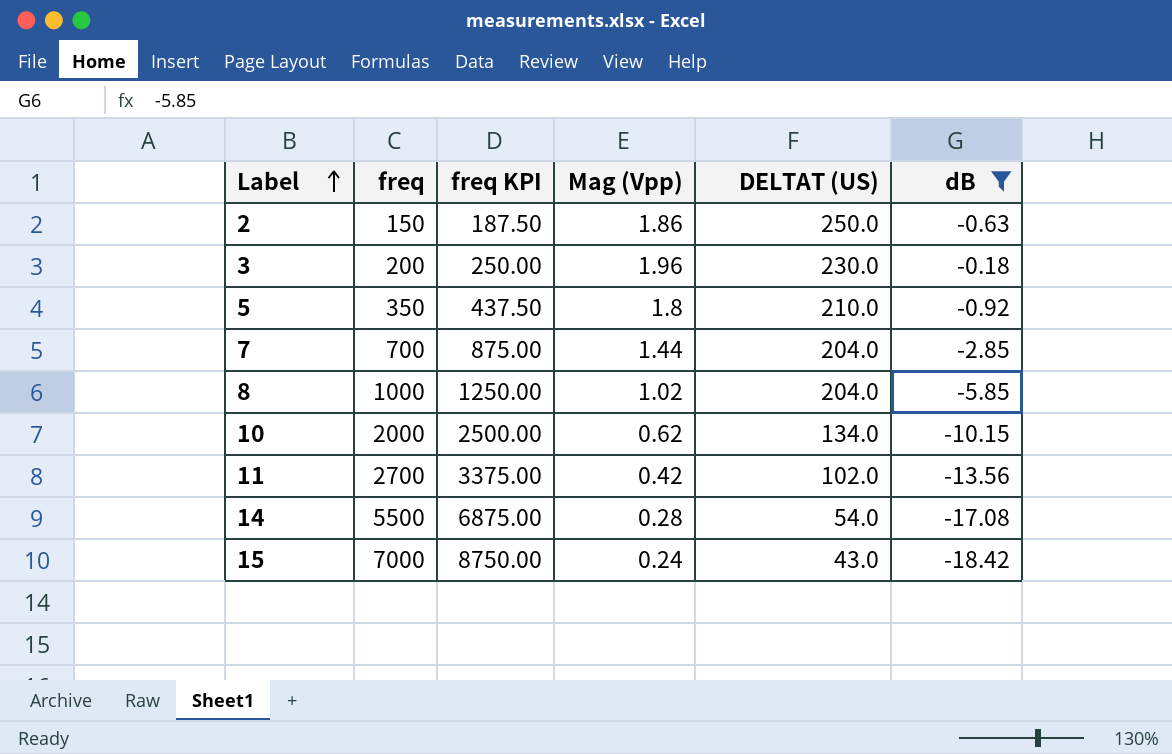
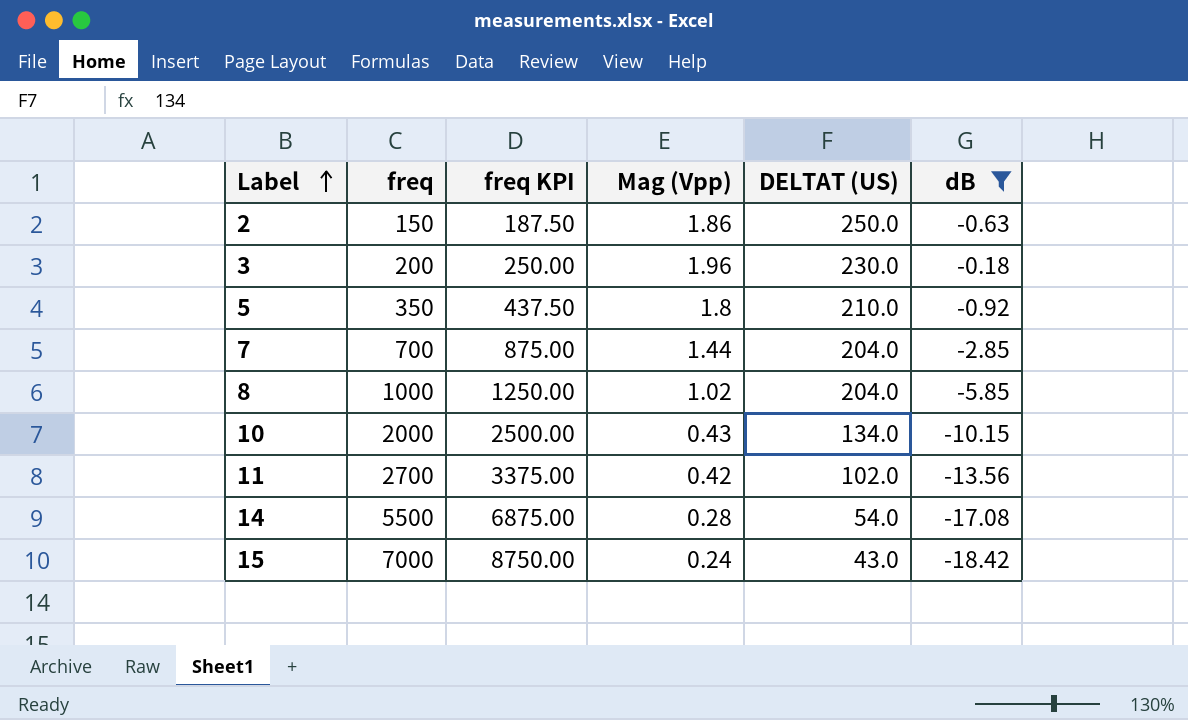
10 | Mag (Vpp): 0.62 -> 0.43

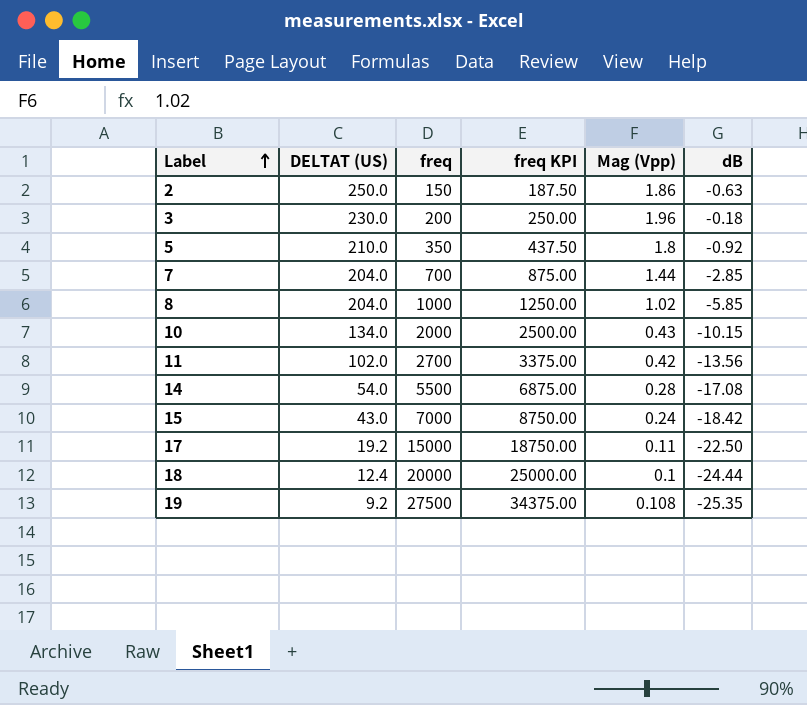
filter: dB >= -18.42 -> none
column DELTAT (US) | position: 5 -> 2

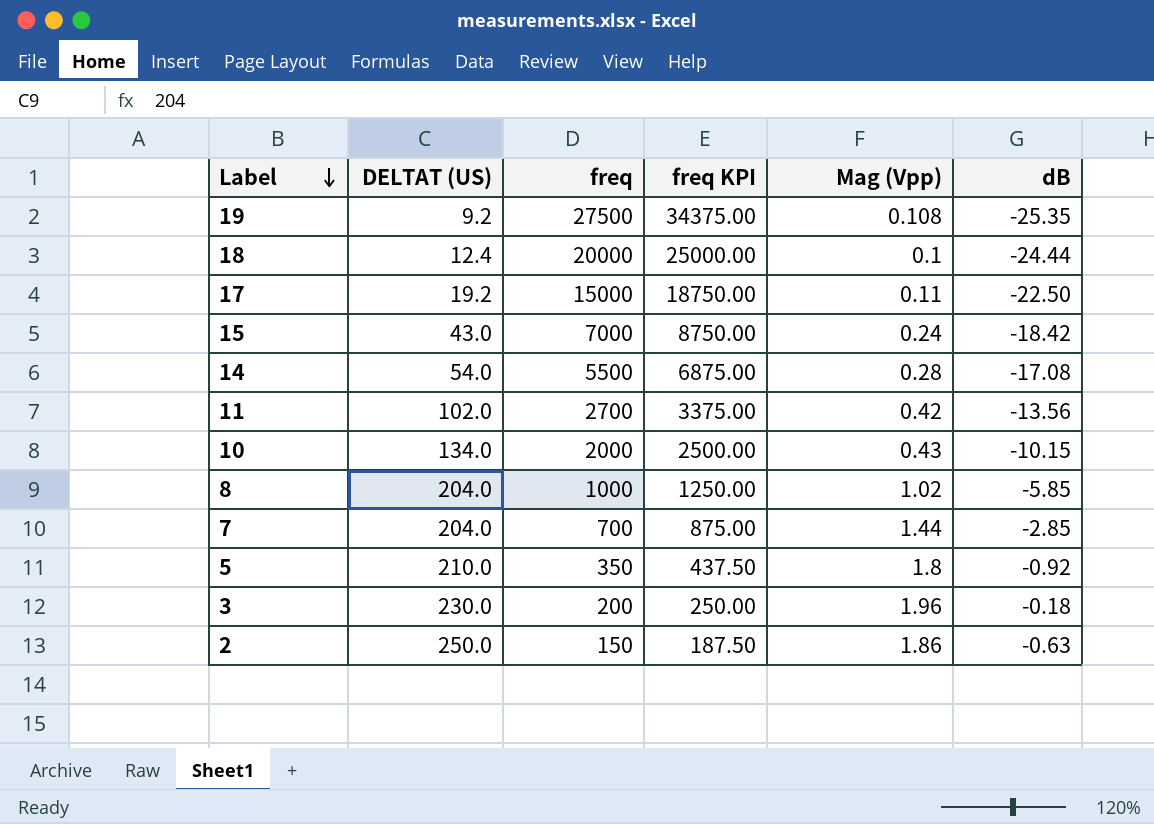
row order: Label ascending -> Label descending

